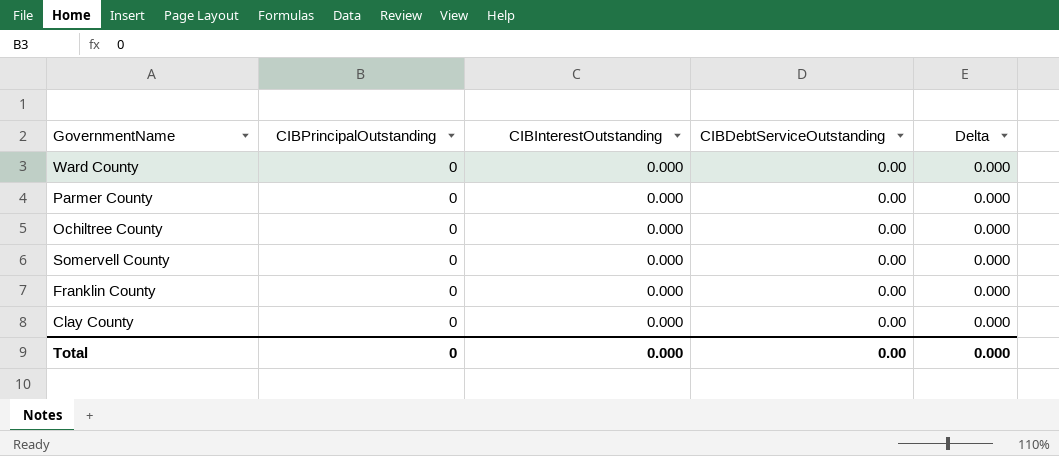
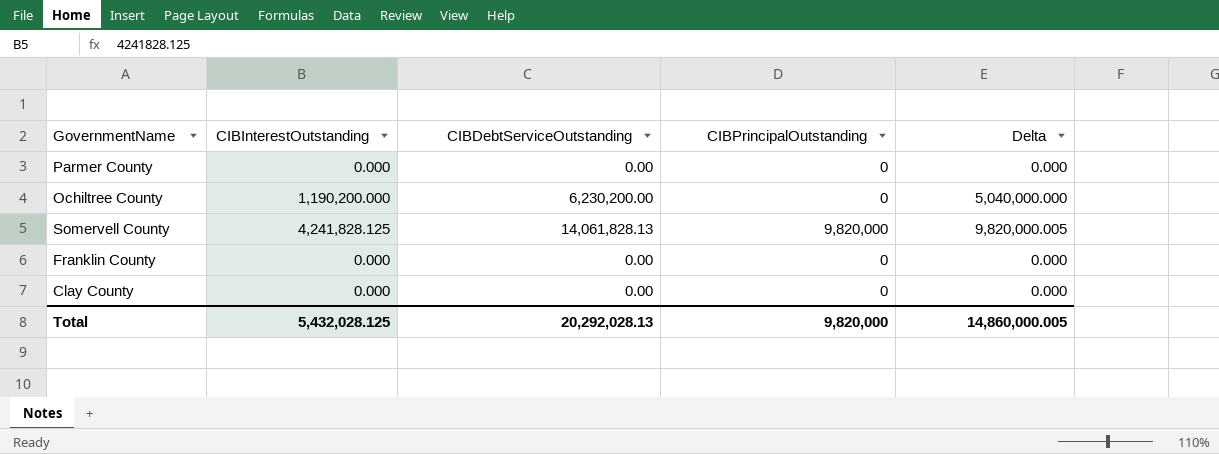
column CIBPrincipalOutstanding | position: 2 -> 4
row Ward County: 0 | 0.000 | 0.00 | 0.000 -> none
Ochiltree County | CIBInterestOutstanding: 0.000 -> 1,190,200.000
Ochiltree County | CIBDebtServiceOutstanding: 0.00 -> 6,230,200.00
Ochiltree County | Delta: 0.000 -> 5,040,000.000
Somervell County | CIBInterestOutstanding: 0.000 -> 4,241,828.125
Somervell County | CIBDebtServiceOutstanding: 0.00 -> 14,061,828.13
Somervell County | CIBPrincipalOutstanding: 0 -> 9,820,000
Somervell County | Delta: 0.000 -> 9,820,000.005
Total | CIBInterestOutstanding: 0.000 -> 5,432,028.125
Total | CIBDebtServiceOutstanding: 0.00 -> 20,292,028.13
Total | CIBPrincipalOutstanding: 0 -> 9,820,000
Total | Delta: 0.000 -> 14,860,000.005

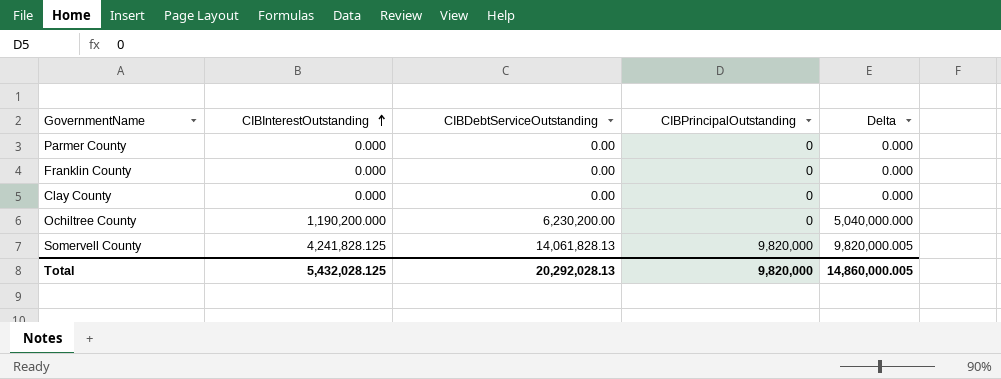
row order: none -> CIBInterestOutstanding ascending

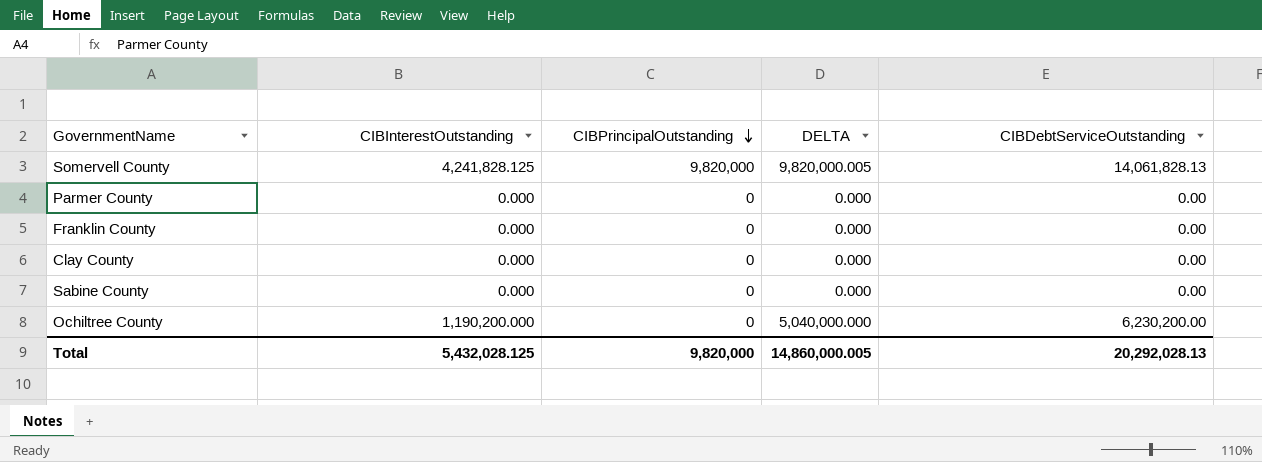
row order: CIBInterestOutstanding ascending -> CIBPrincipalOutstanding descending
column name: Delta -> DELTA
column CIBDebtServiceOutstanding | position: 3 -> 5
row Sabine County: none -> 0.000 | 0 | 0.000 | 0.00

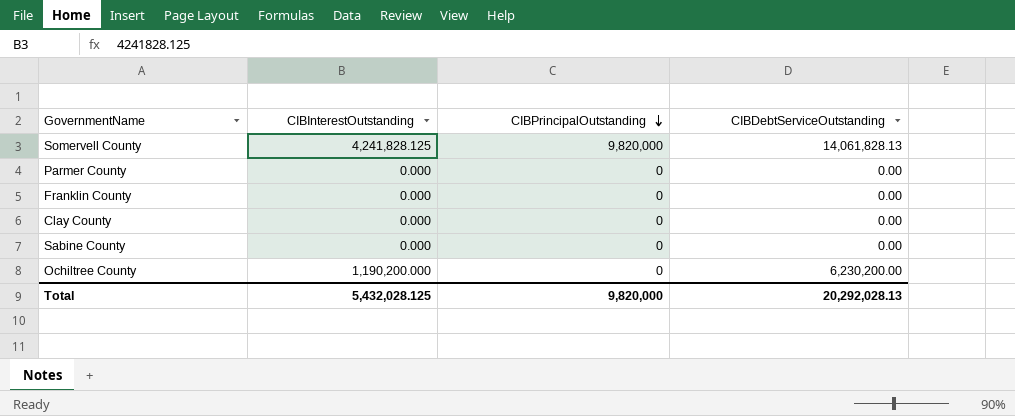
column DELTA | formula: [CIBDebtServiceOutstanding] - [CIBInterestOutstanding] -> none

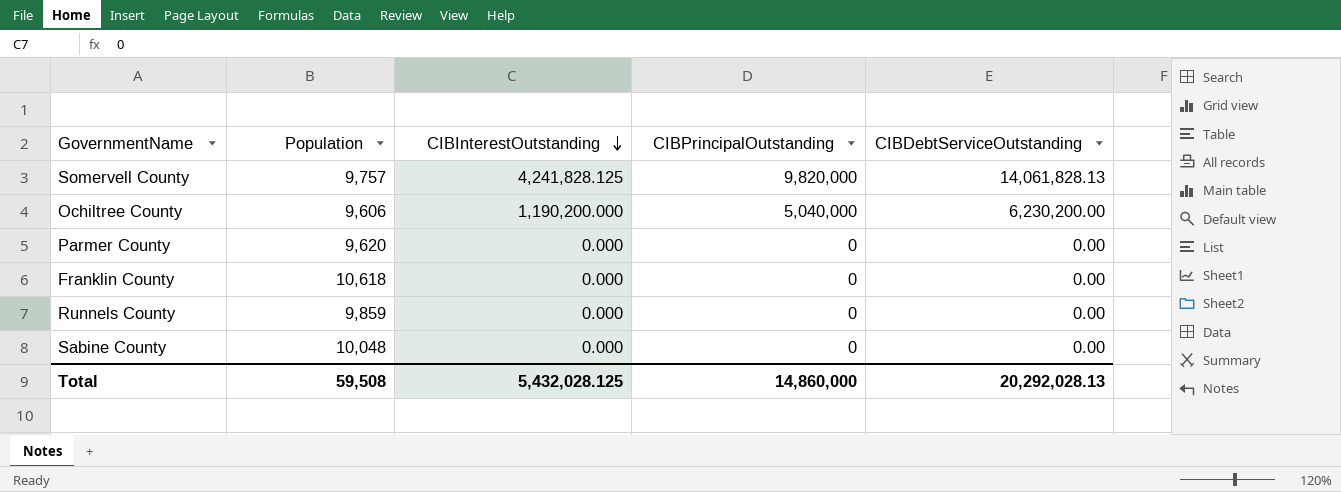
row order: CIBPrincipalOutstanding descending -> CIBInterestOutstanding descending
column Population | position: none -> 2
row Clay County: 0.000 | 0 | 0.00 -> none
Ochiltree County | CIBPrincipalOutstanding: 0 -> 5,040,000
row Runnels County: none -> 9,859 | 0.000 | 0 | 0.00
Total | CIBPrincipalOutstanding: 9,820,000 -> 14,860,000

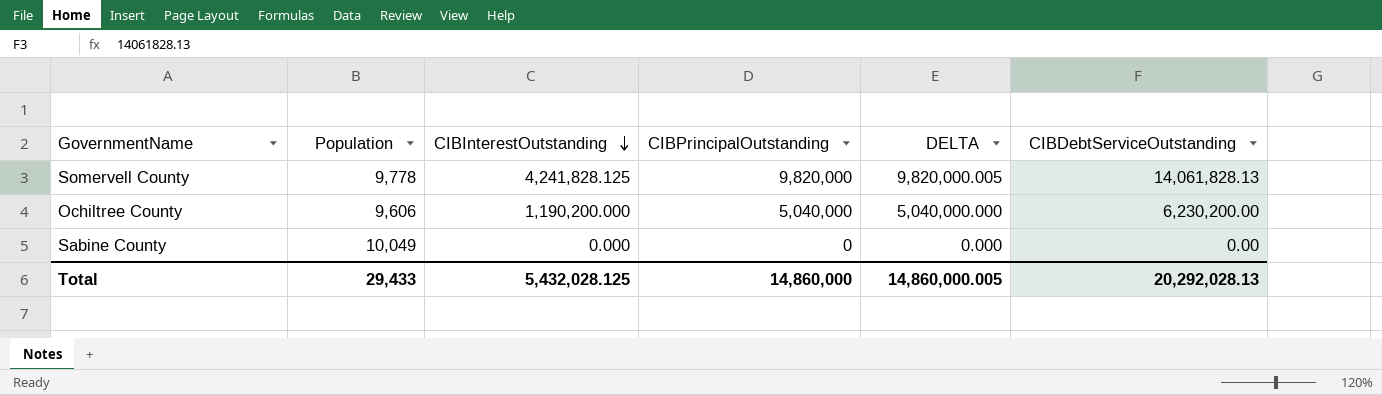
column DELTA | formula: none -> [CIBDebtServiceOutstanding] - [CIBInterestOutstanding]
row Parmer County: 9,620 | 0.000 | 0 | 0.00 -> none
row Franklin County: 10,618 | 0.000 | 0 | 0.00 -> none
row Runnels County: 9,859 | 0.000 | 0 | 0.00 -> none
Somervell County | Population: 9,757 -> 9,778
Sabine County | Population: 10,048 -> 10,049
Total | Population: 59,508 -> 29,433

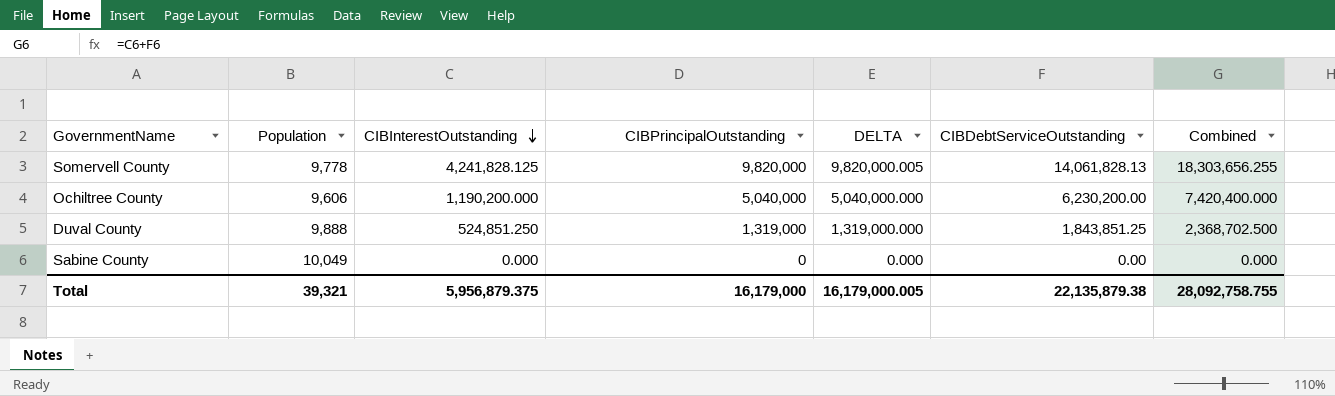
column Combined | formula: none -> [CIBInterestOutstanding] + [CIBDebtServiceOutstanding]
row Duval County: none -> 9,888 | 524,851.250 | 1,319,000 | 1,319,000.000 | 1,843,851.25 | 2,368,702.500
Total | Population: 29,433 -> 39,321
Total | CIBInterestOutstanding: 5,432,028.125 -> 5,956,879.375
Total | CIBPrincipalOutstanding: 14,860,000 -> 16,179,000
Total | DELTA: 14,860,000.005 -> 16,179,000.005
Total | CIBDebtServiceOutstanding: 20,292,028.13 -> 22,135,879.38

